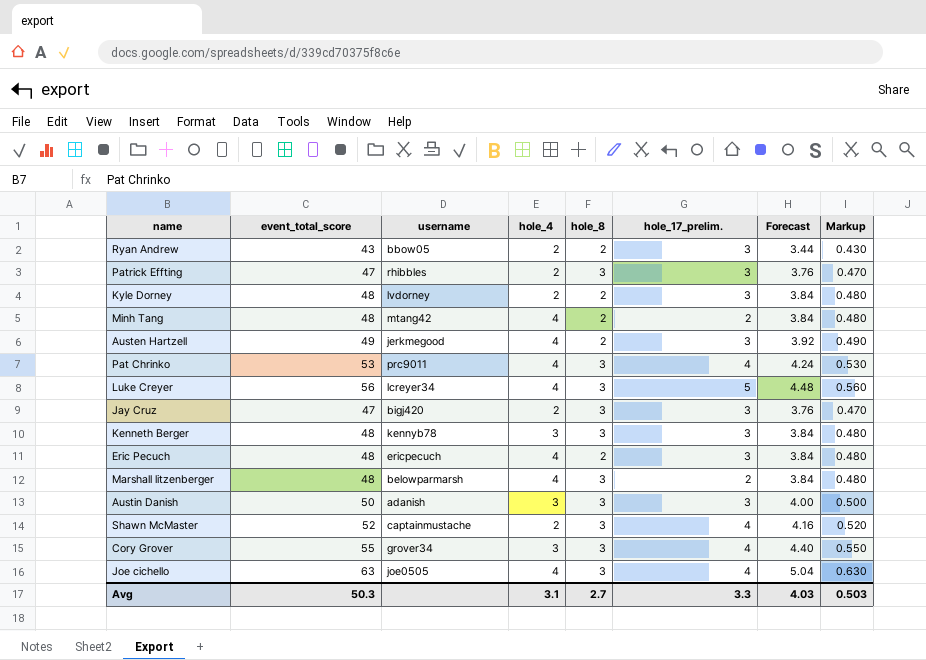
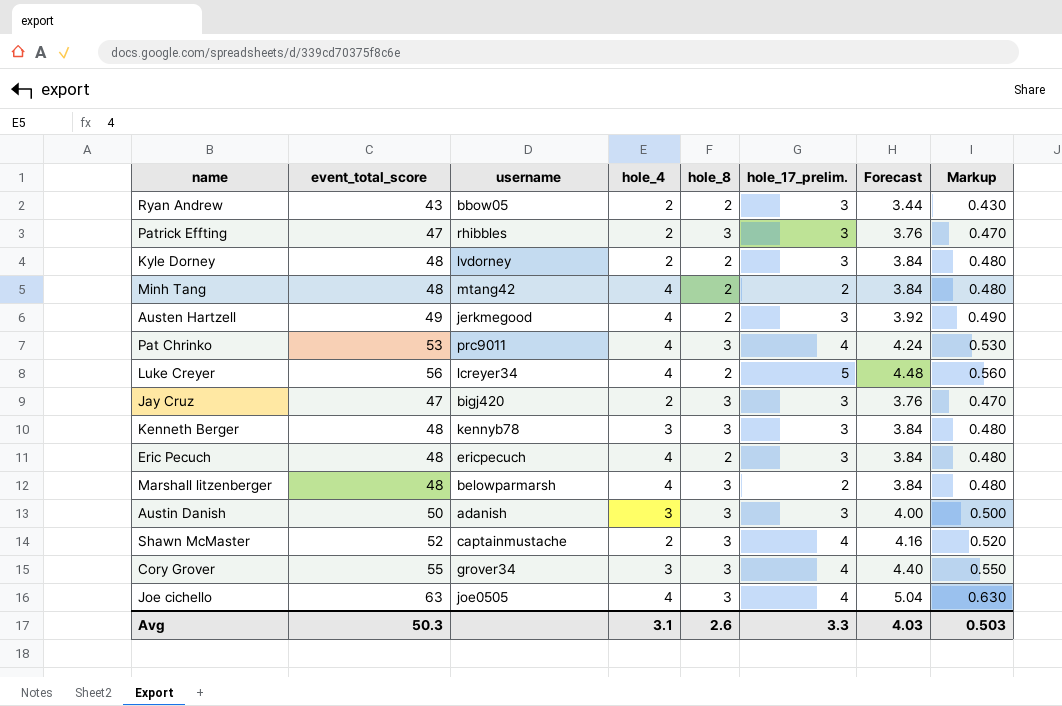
Luke Creyer | hole_8: 3 -> 2
Avg | hole_8: 2.7 -> 2.6

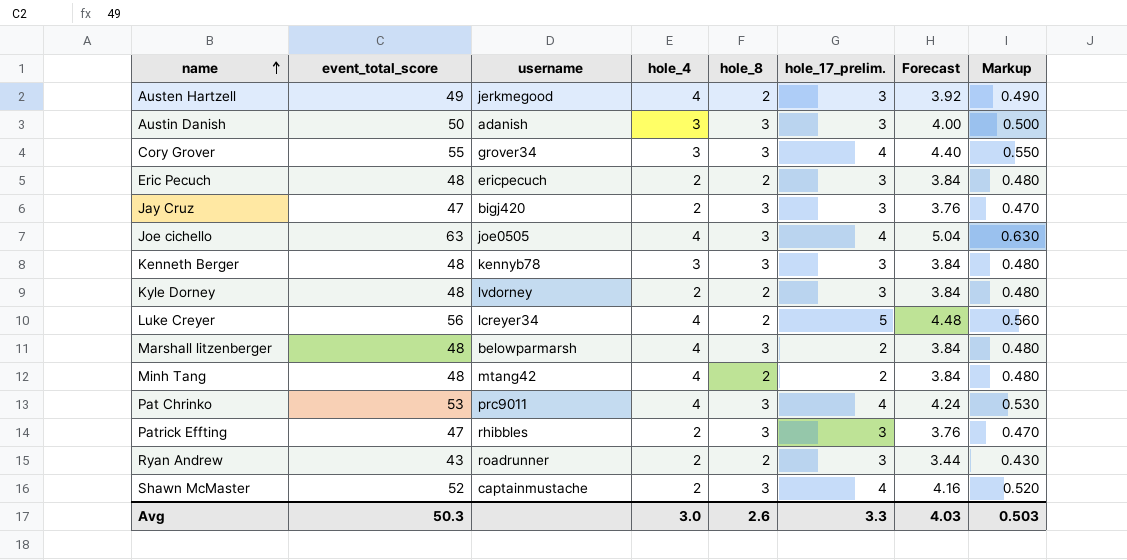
row order: none -> name ascending
Eric Pecuch | hole_4: 4 -> 2
Ryan Andrew | username: bbow05 -> roadrunner
Avg | hole_4: 3.1 -> 3.0

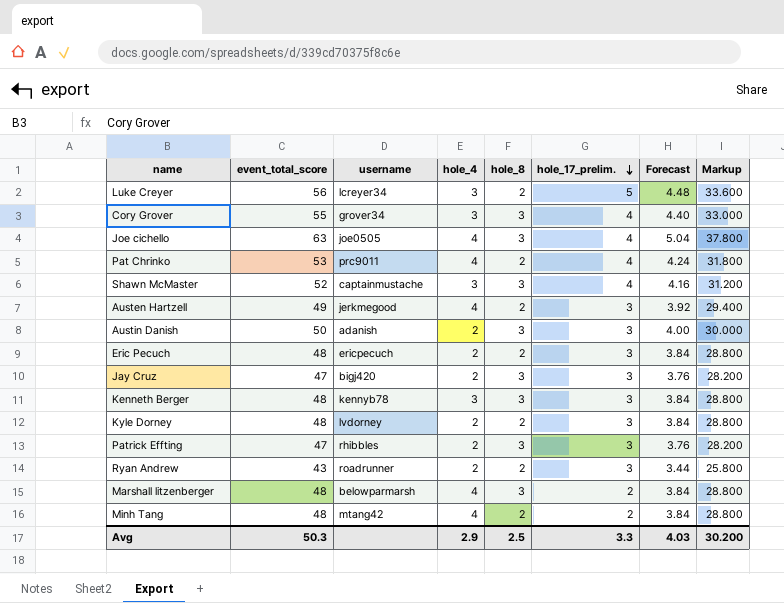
row order: name ascending -> hole_17_prelim. descending
column Markup | formula: [event_total_score] * 0.01 -> [event_total_score] * 0.6
Luke Creyer | hole_4: 4 -> 3
Pat Chrinko | hole_8: 3 -> 2
Shawn McMaster | hole_4: 2 -> 3
Austin Danish | hole_4: 3 -> 2
Avg | hole_4: 3.0 -> 2.9
Avg | hole_8: 2.6 -> 2.5
Avg | Markup: 0.503 -> 30.200

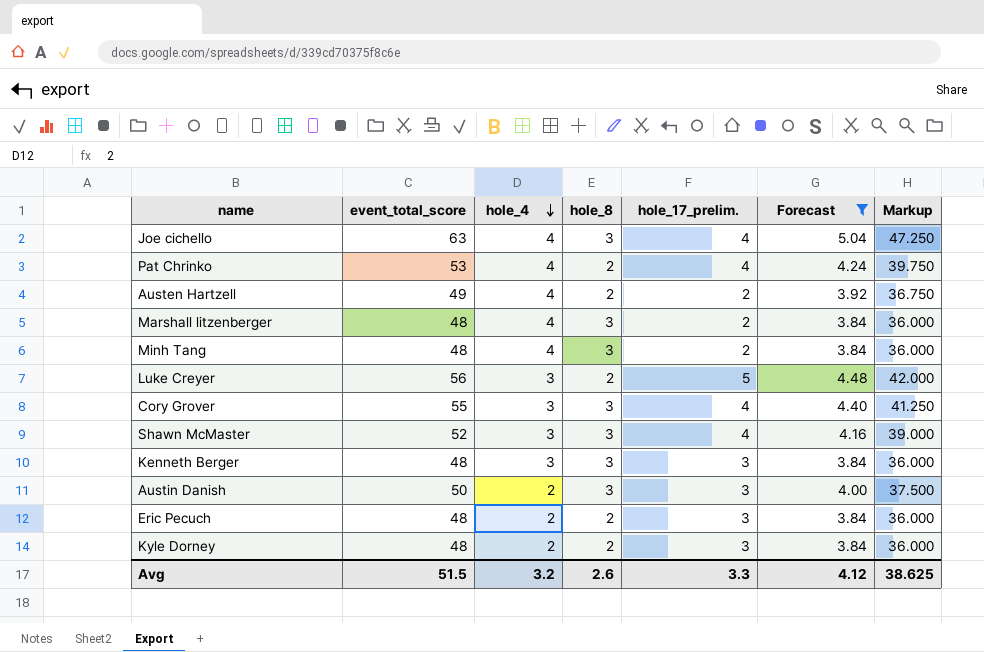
filter: none -> Forecast >= 3.84
row order: hole_17_prelim. descending -> hole_4 descending
column username | position: 3 -> none
column Markup | formula: [event_total_score] * 0.6 -> [event_total_score] * 0.75
Austen Hartzell | hole_17_prelim.: 3 -> 2
Minh Tang | hole_8: 2 -> 3
Avg | event_total_score: 50.3 -> 51.5
Avg | hole_4: 2.9 -> 3.2
Avg | hole_8: 2.5 -> 2.6
Avg | Forecast: 4.03 -> 4.12
Avg | Markup: 30.200 -> 38.625

